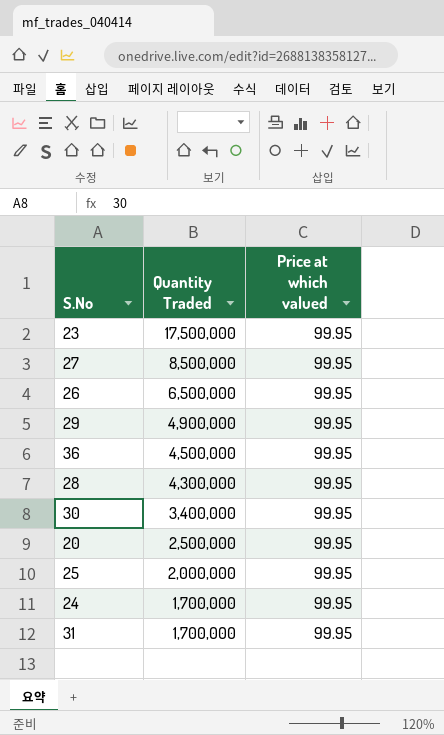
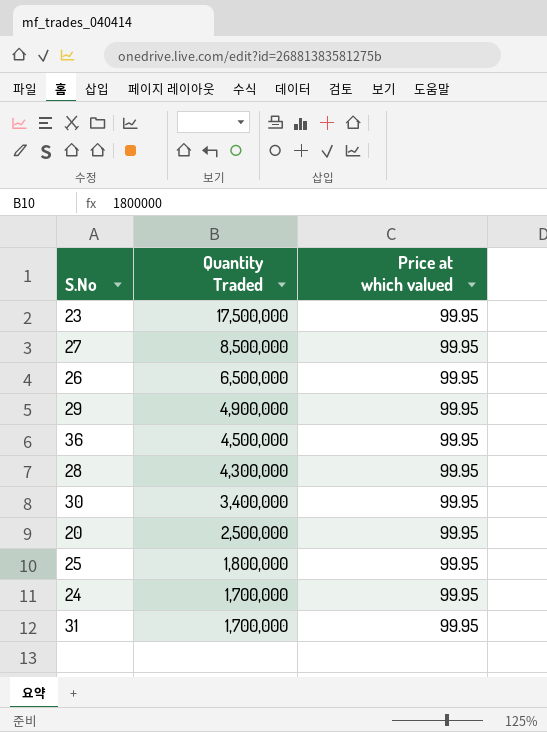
25 | Quantity Traded: 2,000,000 -> 1,800,000

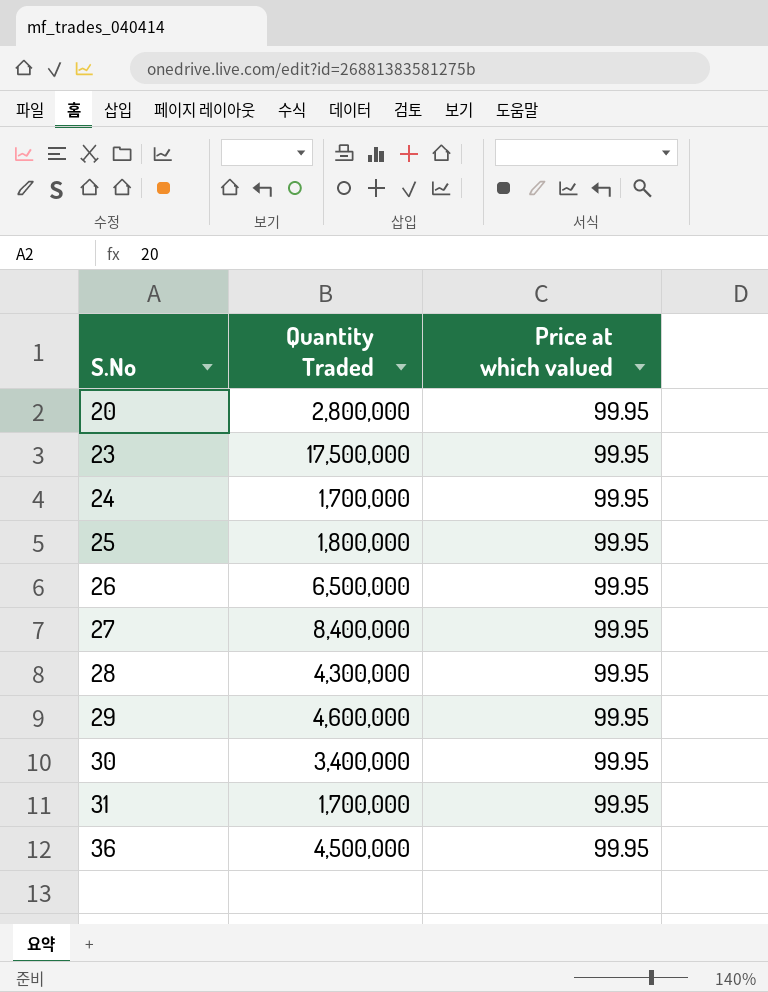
row order: Quantity Traded descending -> S.No ascending
20 | Quantity Traded: 2,500,000 -> 2,800,000
27 | Quantity Traded: 8,500,000 -> 8,400,000
29 | Quantity Traded: 4,900,000 -> 4,600,000

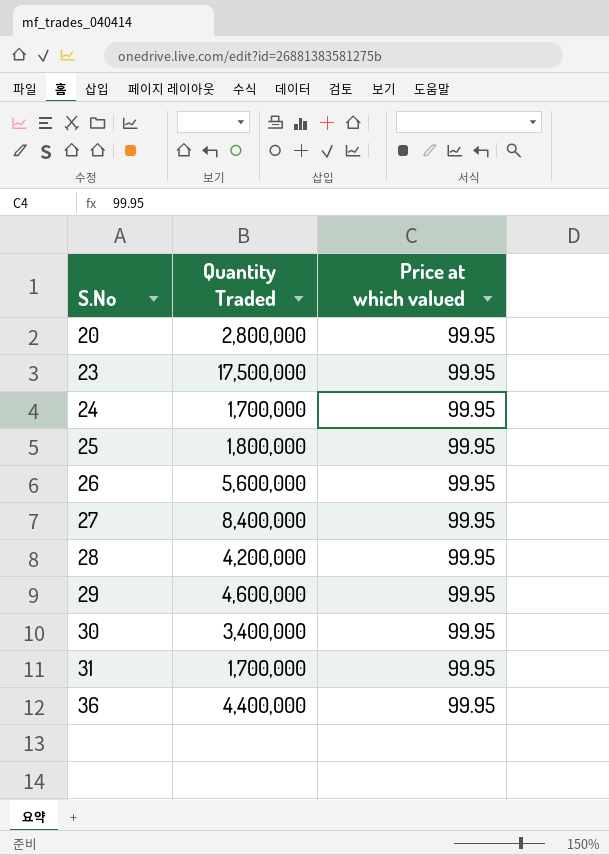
26 | Quantity Traded: 6,500,000 -> 5,600,000
28 | Quantity Traded: 4,300,000 -> 4,200,000
36 | Quantity Traded: 4,500,000 -> 4,400,000

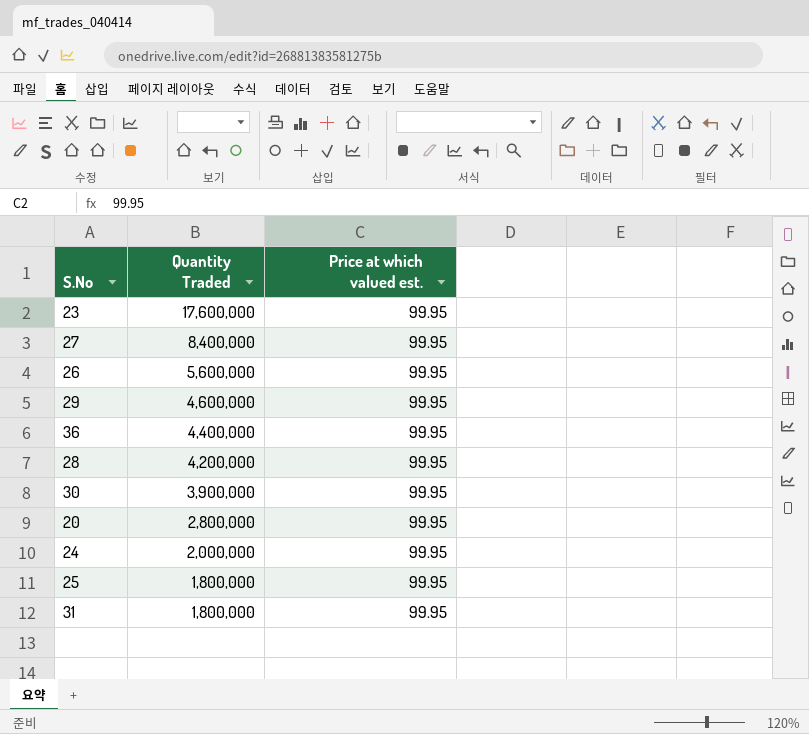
row order: S.No ascending -> Quantity Traded descending
column name: Price at which valued -> Price at which valued est.
23 | Quantity Traded: 17,500,000 -> 17,600,000
30 | Quantity Traded: 3,400,000 -> 3,900,000
24 | Quantity Traded: 1,700,000 -> 2,000,000
31 | Quantity Traded: 1,700,000 -> 1,800,000

